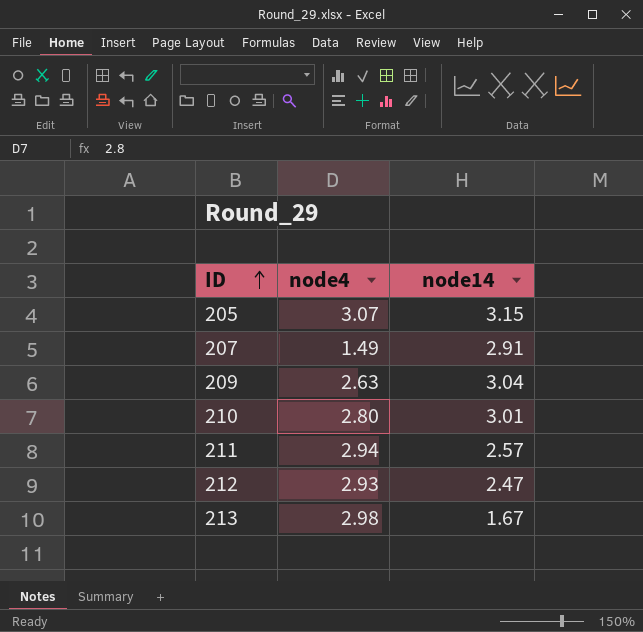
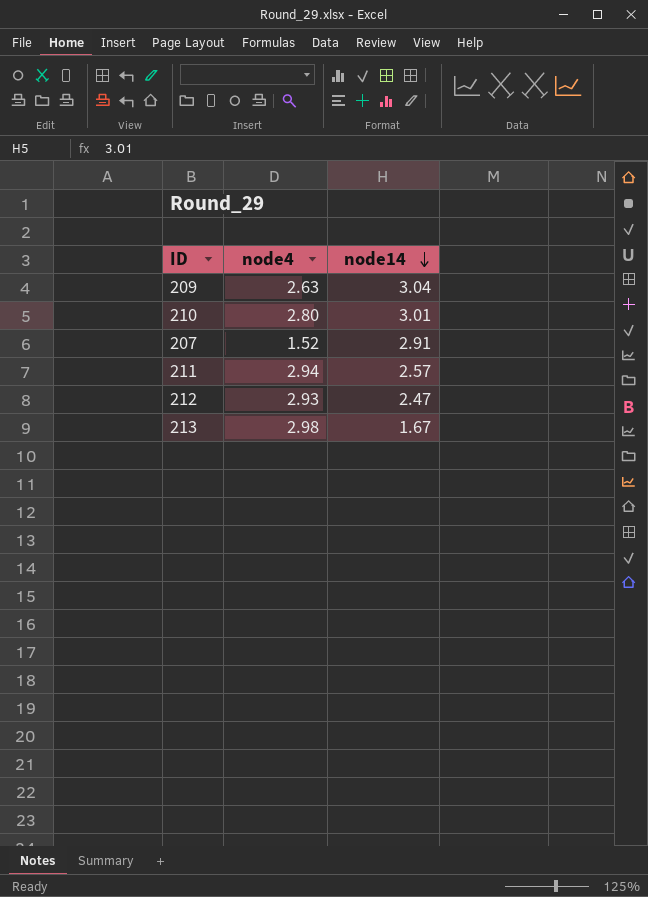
row order: ID ascending -> node14 descending
row 205: 3.07 | 3.15 -> none
207 | node4: 1.49 -> 1.52

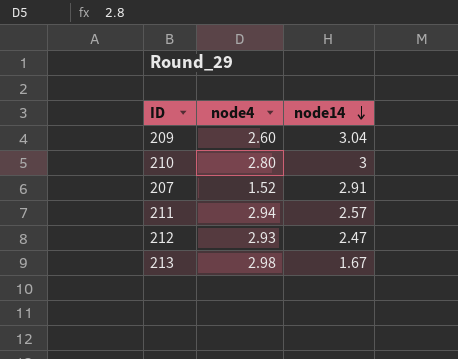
209 | node4: 2.63 -> 2.60
210 | node14: 3.01 -> 3

